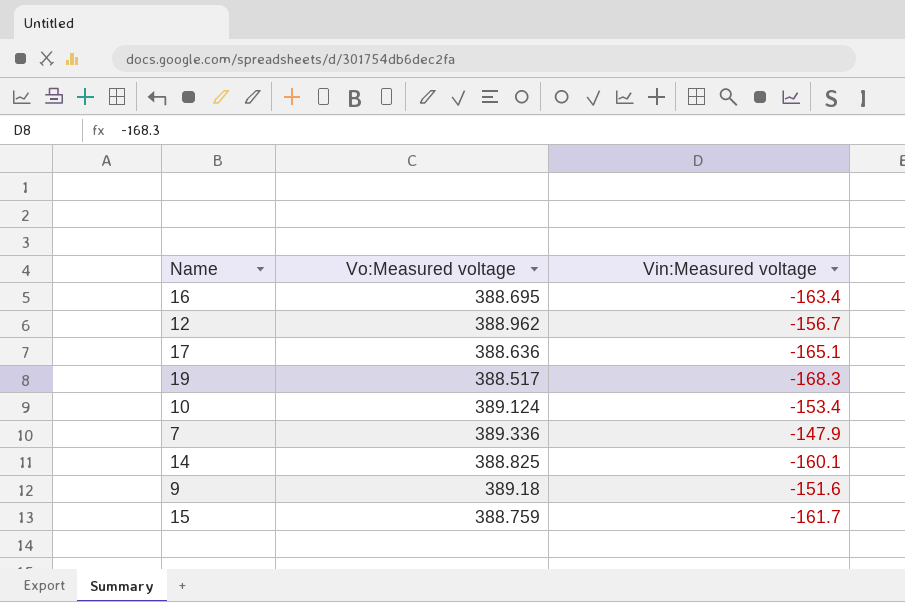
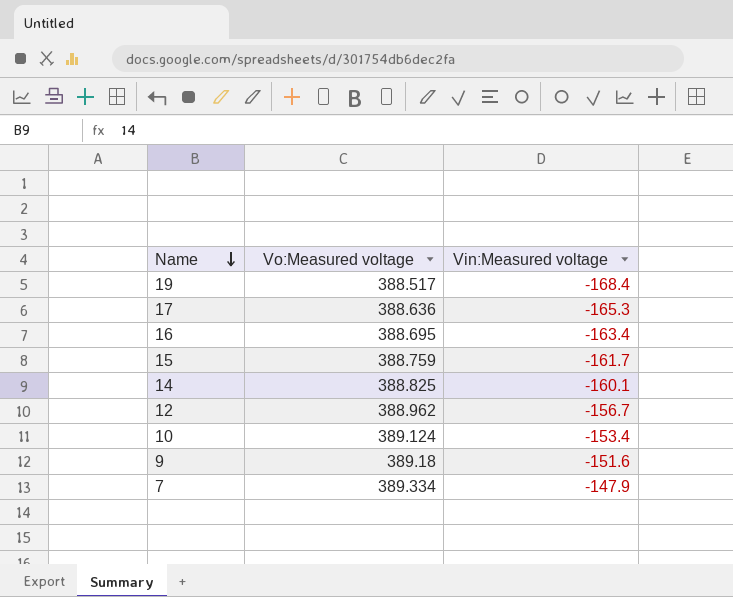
row order: none -> Name descending
19 | Vin:Measured voltage: -168.3 -> -168.4
17 | Vin:Measured voltage: -165.1 -> -165.3
7 | Vo:Measured voltage: 389.336 -> 389.334

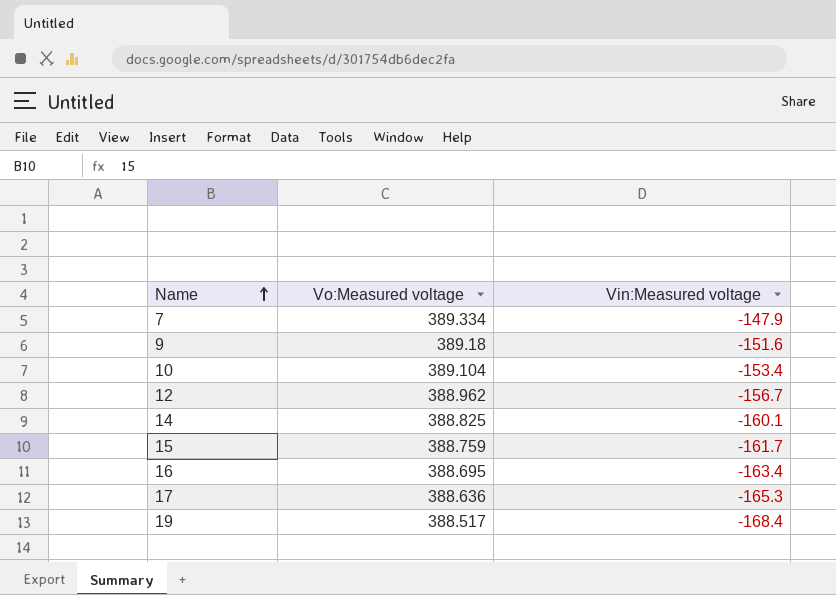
row order: Name descending -> Name ascending
10 | Vo:Measured voltage: 389.124 -> 389.104

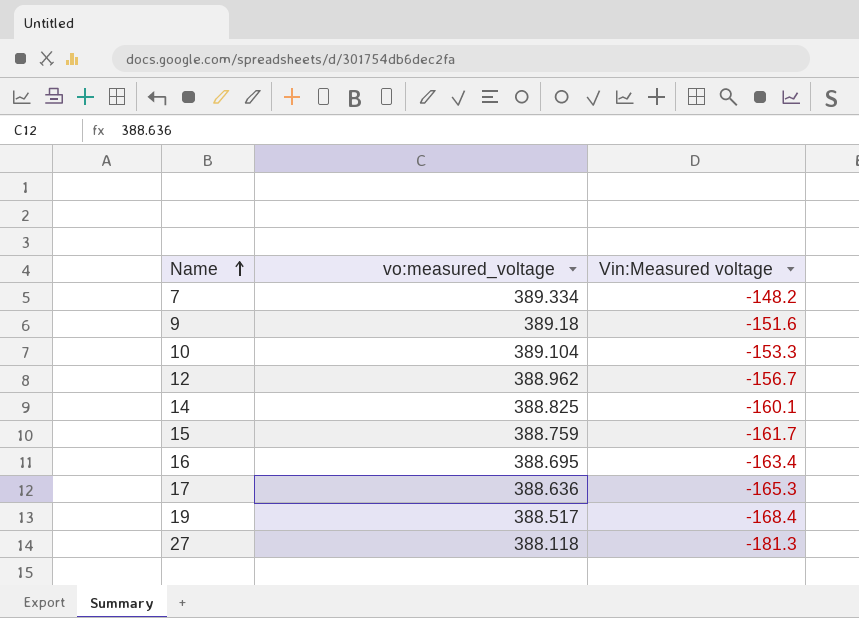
column name: Vo:Measured voltage -> vo:measured_voltage
7 | Vin:Measured voltage: -147.9 -> -148.2
10 | Vin:Measured voltage: -153.4 -> -153.3
row 27: none -> 388.118 | -181.3

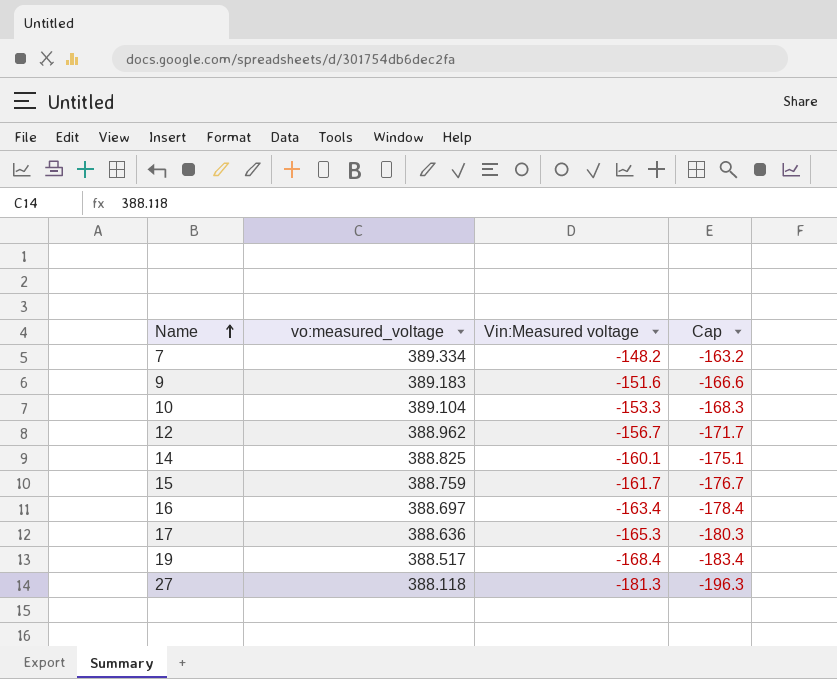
column Cap | formula: none -> [Vin:Measured voltage] - 15
9 | vo:measured_voltage: 389.18 -> 389.183
16 | vo:measured_voltage: 388.695 -> 388.697

